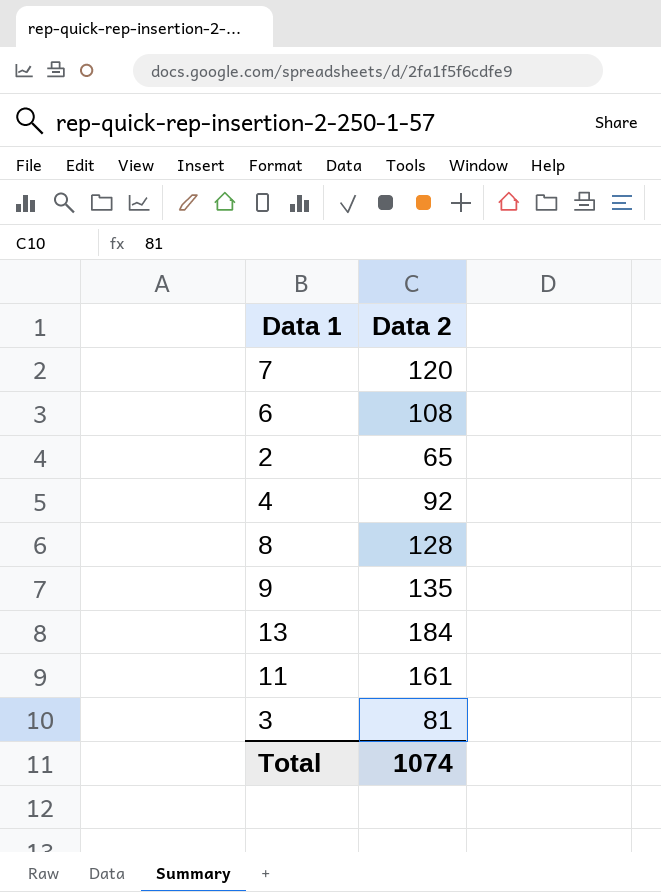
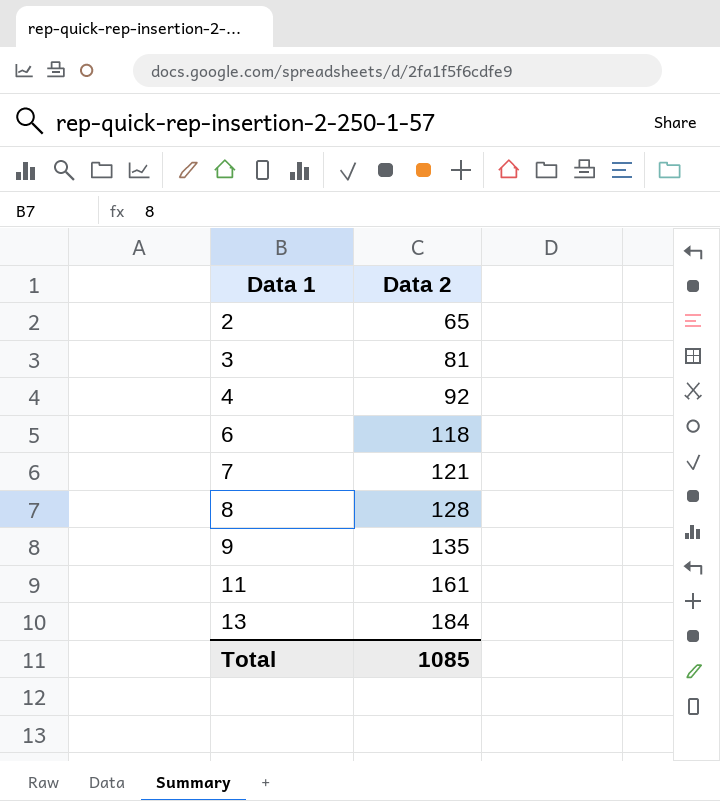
row order: none -> Data 1 ascending
6 | Data 2: 108 -> 118
7 | Data 2: 120 -> 121
Total | Data 2: 1074 -> 1085

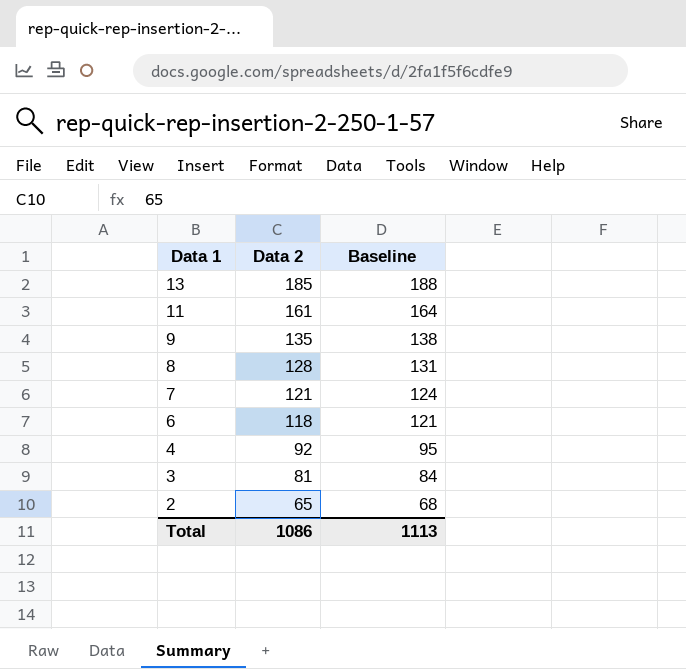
row order: Data 1 ascending -> Data 1 descending
column Baseline | formula: none -> [Data 2] + 3
13 | Data 2: 184 -> 185
Total | Data 2: 1085 -> 1086

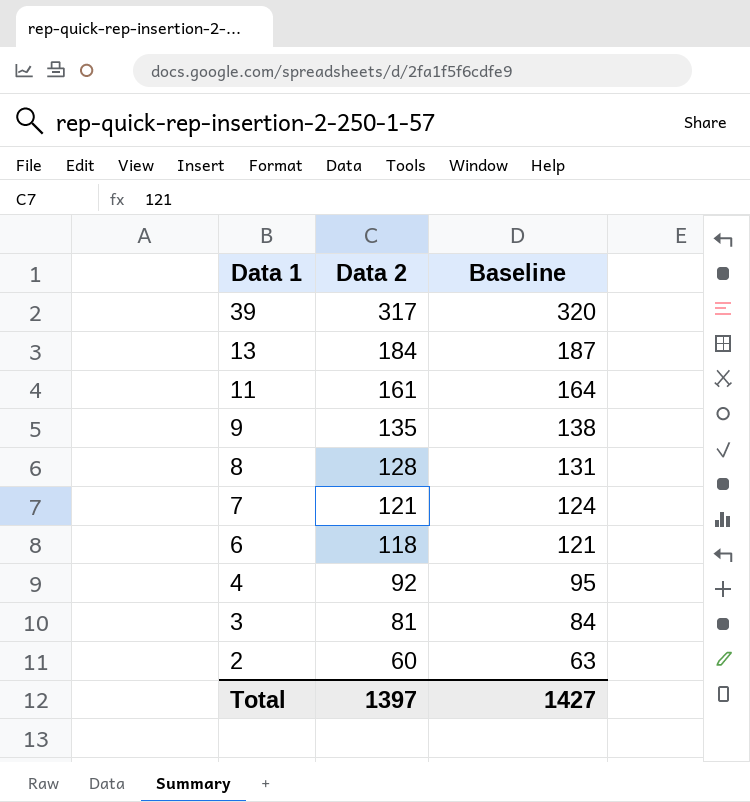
row 39: none -> 317 | 320
13 | Data 2: 185 -> 184
13 | Baseline: 188 -> 187
2 | Data 2: 65 -> 60
2 | Baseline: 68 -> 63
Total | Data 2: 1086 -> 1397
Total | Baseline: 1113 -> 1427

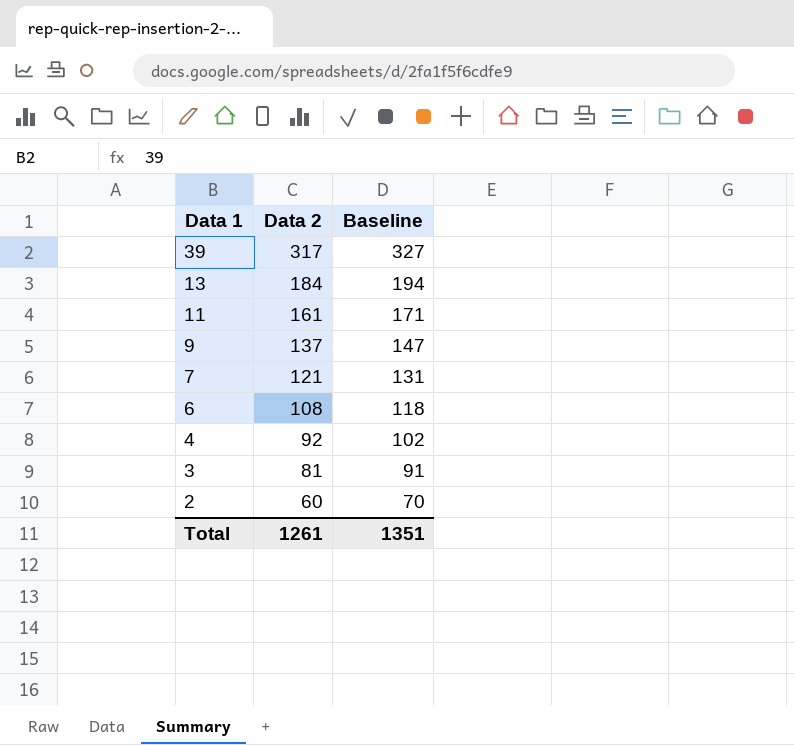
column Baseline | formula: [Data 2] + 3 -> [Data 2] + 10
row 8: 128 | 131 -> none
9 | Data 2: 135 -> 137
6 | Data 2: 118 -> 108
Total | Data 2: 1397 -> 1261
Total | Baseline: 1427 -> 1351

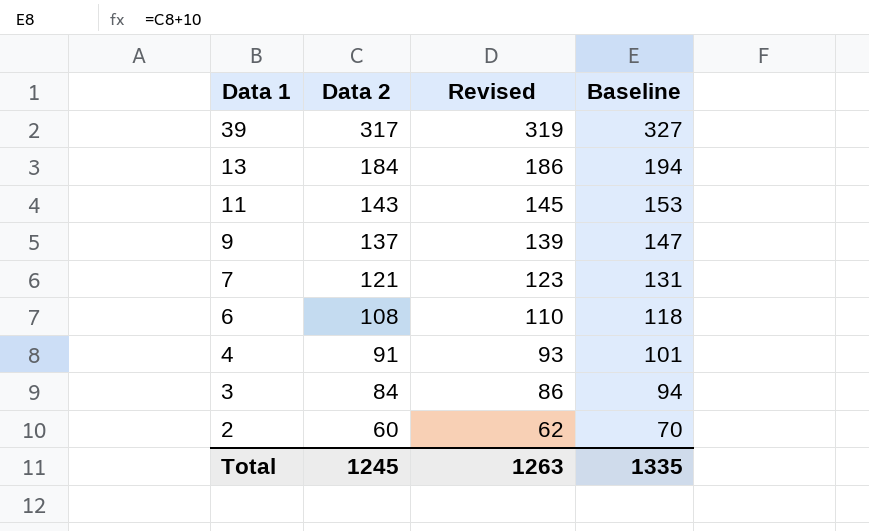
column Revised | formula: none -> [Data 2] + 2
11 | Data 2: 161 -> 143
11 | Baseline: 171 -> 153
4 | Data 2: 92 -> 91
4 | Baseline: 102 -> 101
3 | Data 2: 81 -> 84
3 | Baseline: 91 -> 94
Total | Data 2: 1261 -> 1245
Total | Baseline: 1351 -> 1335

